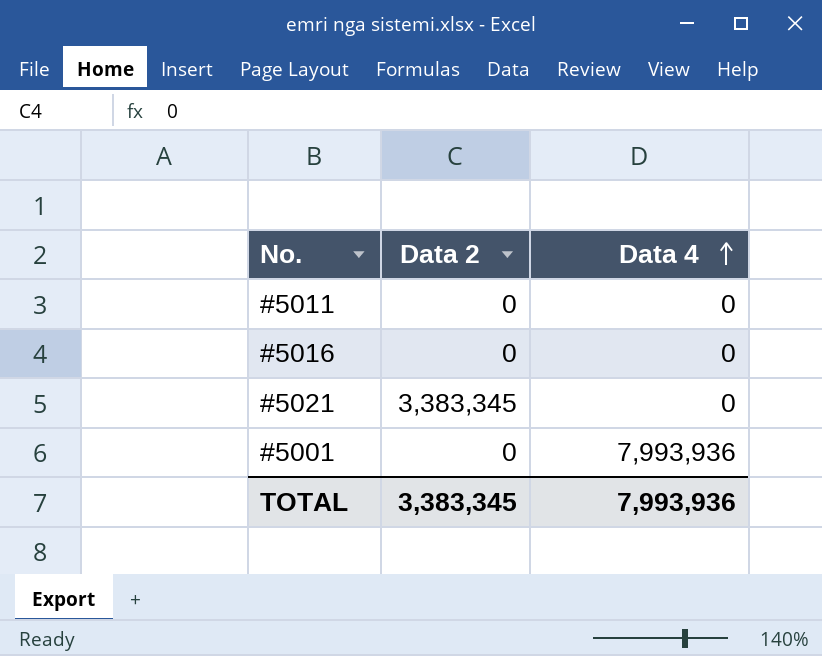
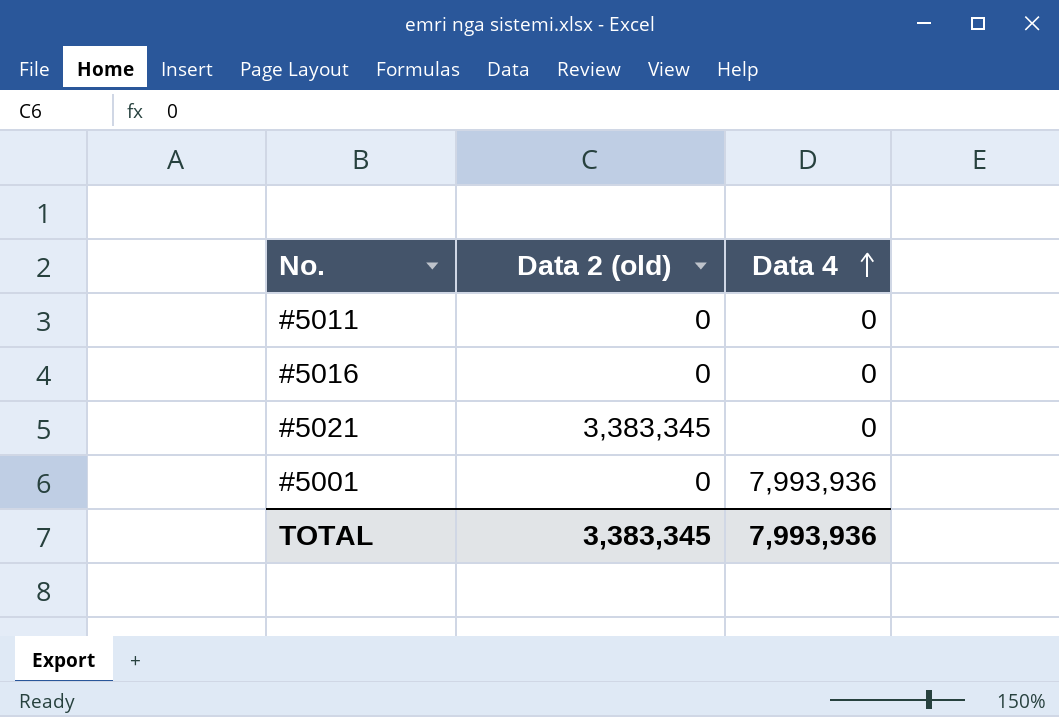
column name: Data 2 -> Data 2 (old)

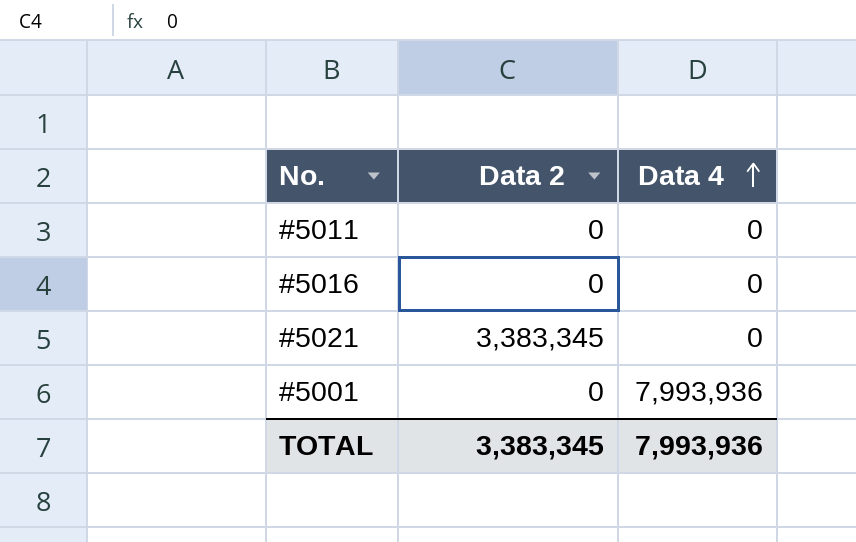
column name: Data 2 (old) -> Data 2

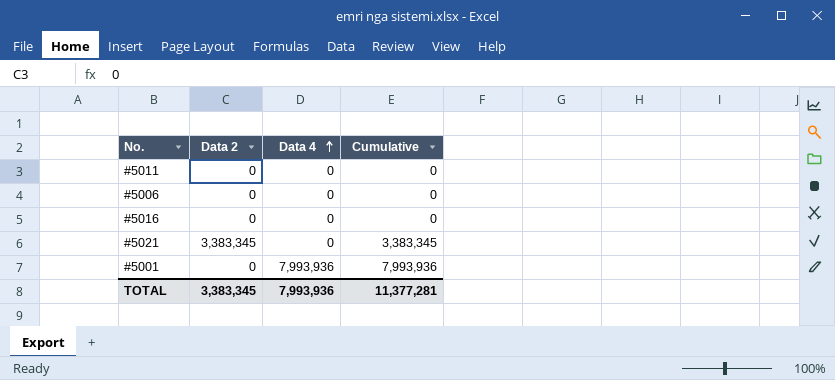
column Cumulative | formula: none -> [Data 2] + [Data 4]
row #5006: none -> 0 | 0 | 0

